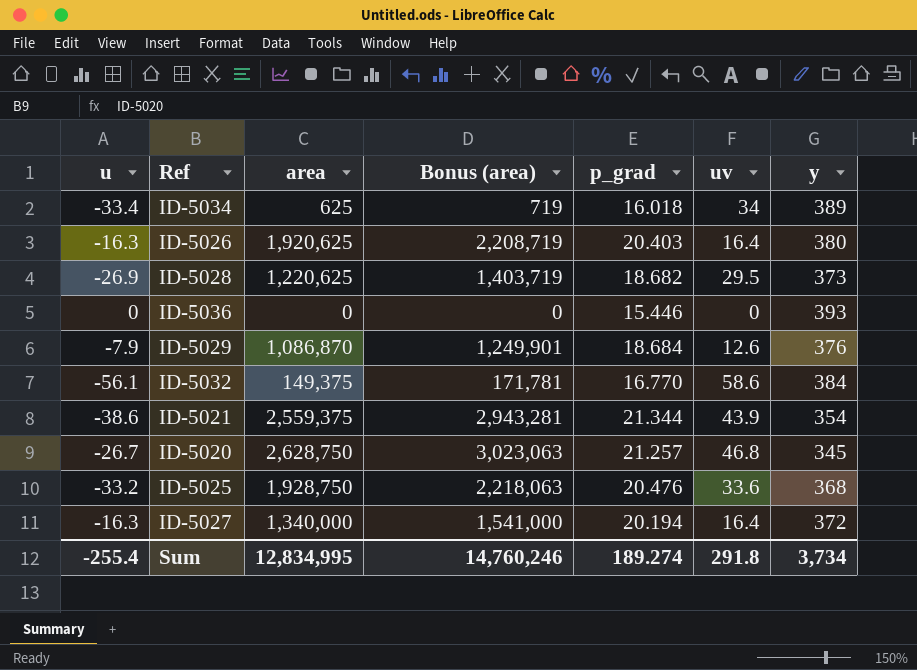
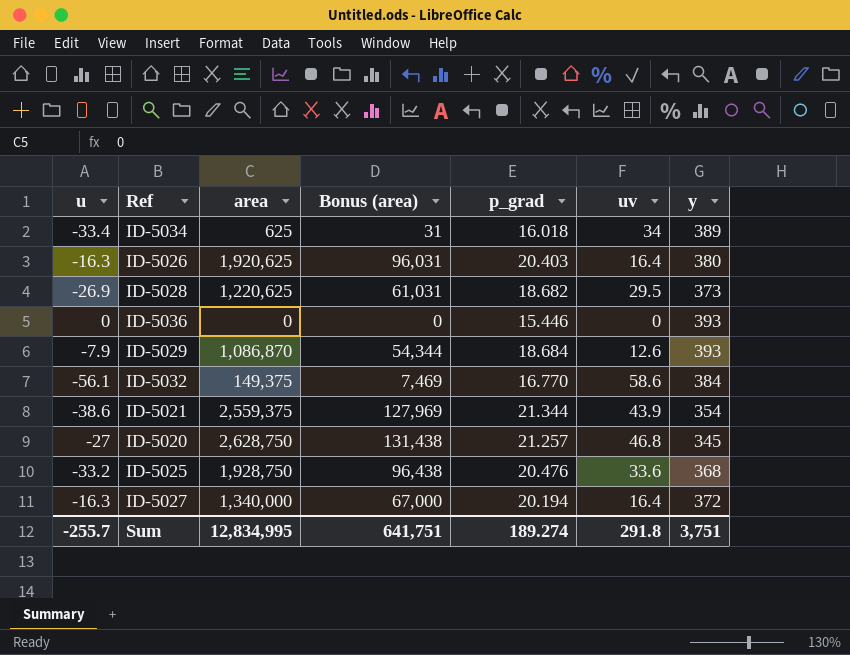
column Bonus (area) | formula: [area] * 1.15 -> [area] * 0.05
ID-5029 | y: 376 -> 393
ID-5020 | u: -26.7 -> -27
Sum | u: -255.4 -> -255.7
Sum | Bonus (area): 14,760,246 -> 641,751
Sum | y: 3,734 -> 3,751

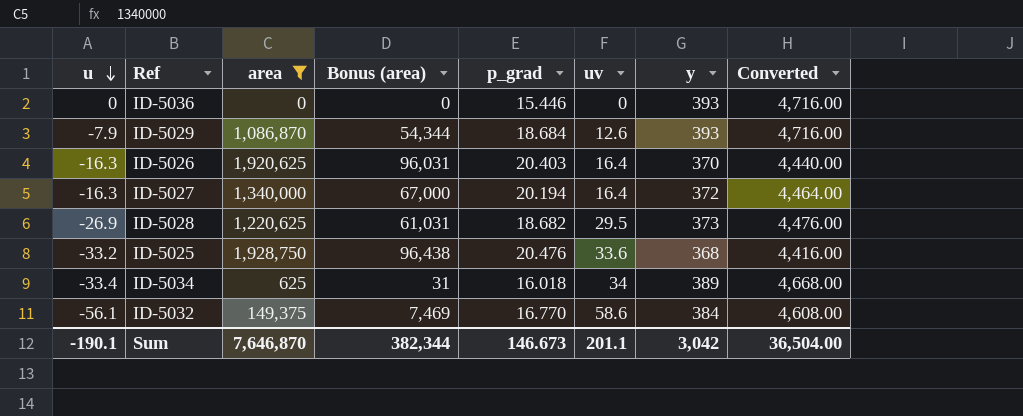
filter: none -> area <= 1,928,750
row order: none -> u descending
column Converted | formula: none -> [y] * 12
ID-5026 | y: 380 -> 370
Sum | u: -255.7 -> -190.1
Sum | area: 12,834,995 -> 7,646,870
Sum | Bonus (area): 641,751 -> 382,344
Sum | p_grad: 189.274 -> 146.673
Sum | uv: 291.8 -> 201.1
Sum | y: 3,751 -> 3,042

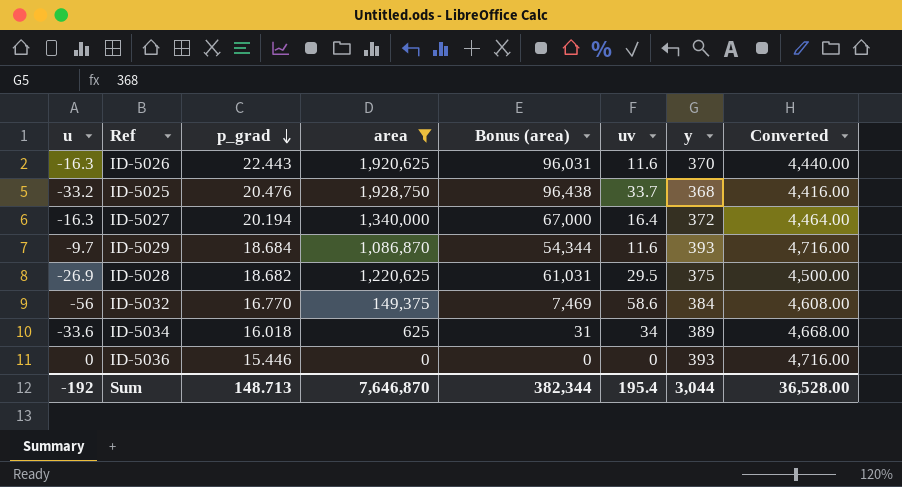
row order: u descending -> p_grad descending
column p_grad | position: 5 -> 3
ID-5026 | p_grad: 20.403 -> 22.443
ID-5026 | uv: 16.4 -> 11.6
ID-5025 | uv: 33.6 -> 33.7
ID-5029 | u: -7.9 -> -9.7
ID-5029 | uv: 12.6 -> 11.6
ID-5028 | y: 373 -> 375
ID-5028 | Converted: 4,476.00 -> 4,500.00
ID-5032 | u: -56.1 -> -56
ID-5034 | u: -33.4 -> -33.6
Sum | u: -190.1 -> -192
Sum | p_grad: 146.673 -> 148.713
Sum | uv: 201.1 -> 195.4
Sum | y: 3,042 -> 3,044
Sum | Converted: 36,504.00 -> 36,528.00

